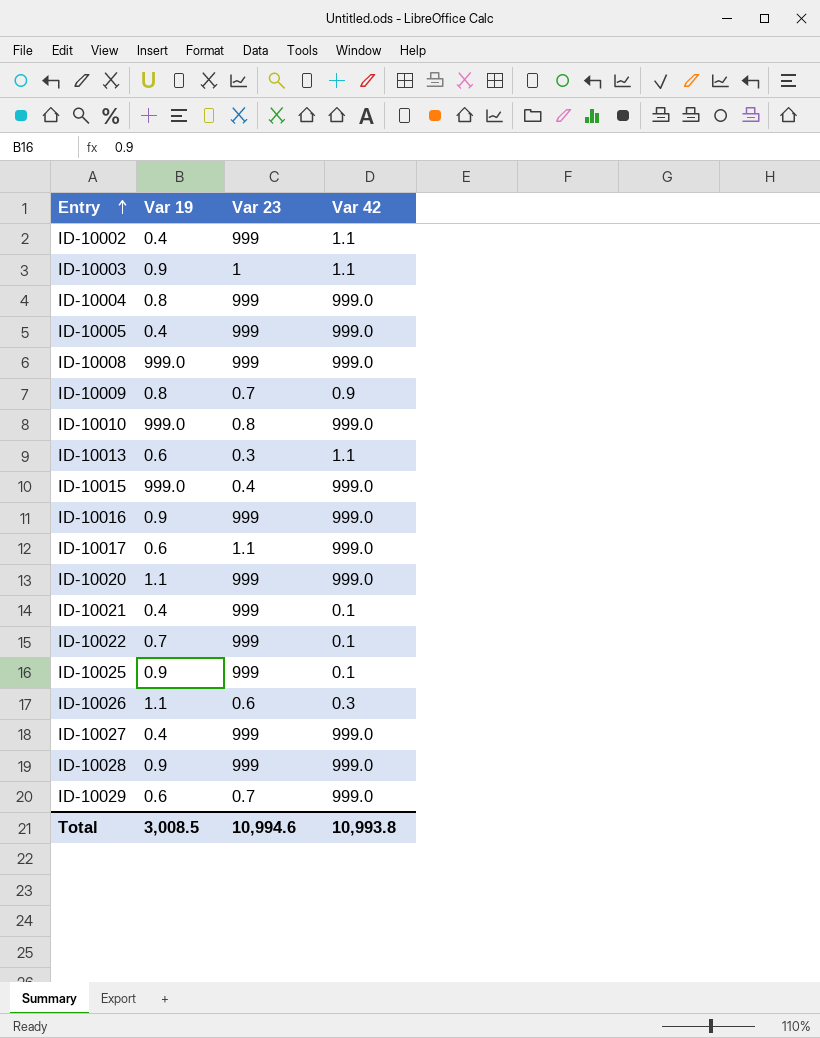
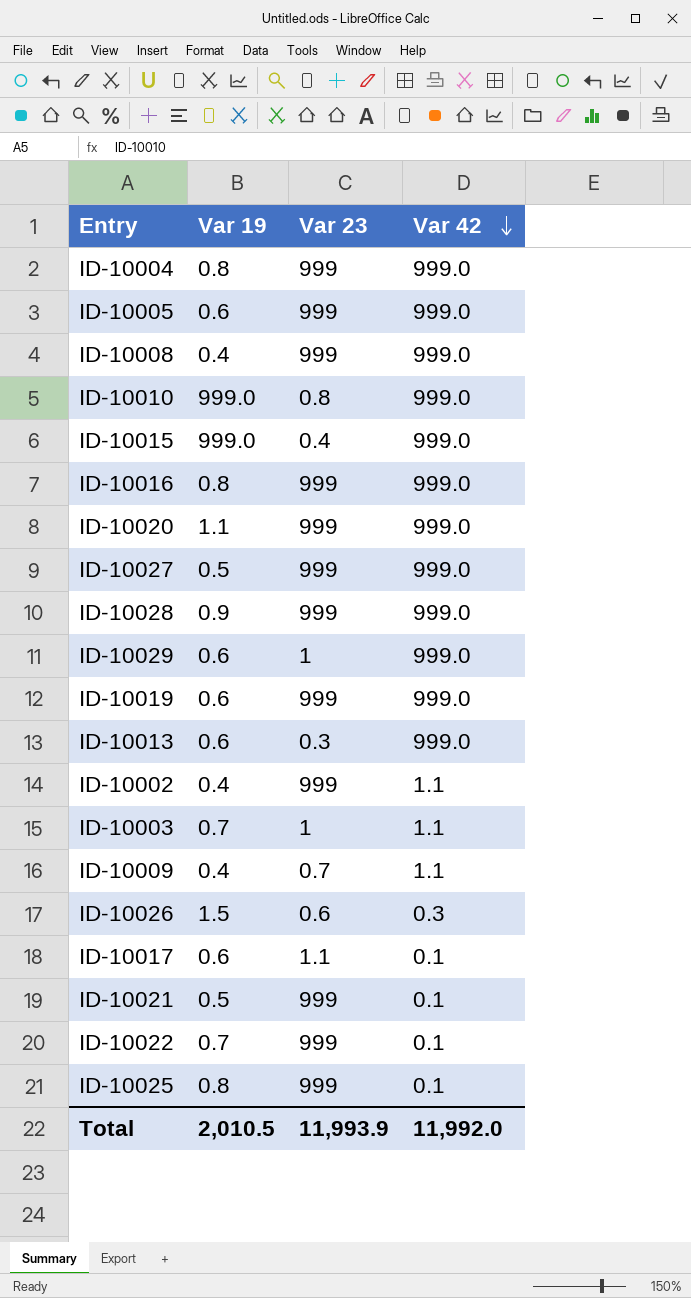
row order: Entry ascending -> Var 42 descending
ID-10005 | Var 19: 0.4 -> 0.6
ID-10008 | Var 19: 999.0 -> 0.4
ID-10016 | Var 19: 0.9 -> 0.8
ID-10027 | Var 19: 0.4 -> 0.5
ID-10029 | Var 23: 0.7 -> 1
row ID-10019: none -> 0.6 | 999 | 999.0
ID-10013 | Var 42: 1.1 -> 999.0
ID-10003 | Var 19: 0.9 -> 0.7
ID-10009 | Var 19: 0.8 -> 0.4
ID-10009 | Var 42: 0.9 -> 1.1
ID-10026 | Var 19: 1.1 -> 1.5
ID-10017 | Var 42: 999.0 -> 0.1
ID-10021 | Var 19: 0.4 -> 0.5
ID-10025 | Var 19: 0.9 -> 0.8
Total | Var 19: 3,008.5 -> 2,010.5
Total | Var 23: 10,994.6 -> 11,993.9
Total | Var 42: 10,993.8 -> 11,992.0

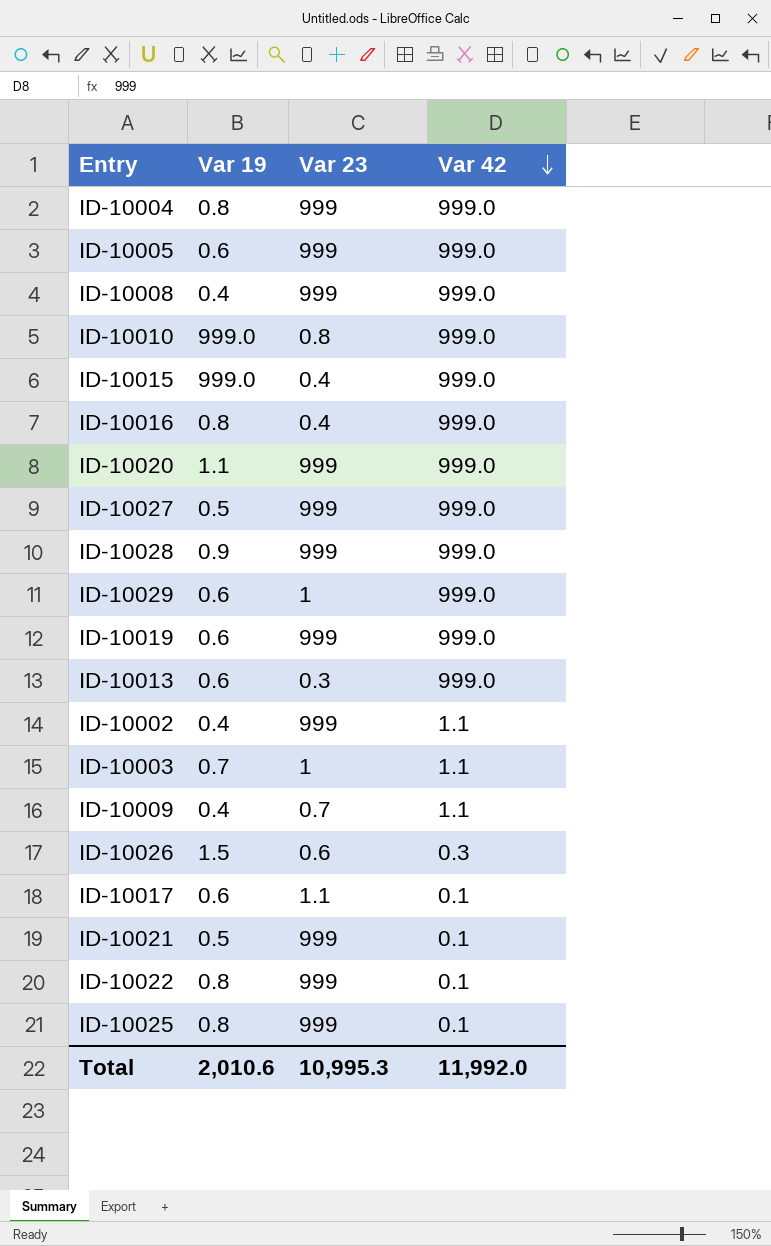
ID-10016 | Var 23: 999 -> 0.4
ID-10022 | Var 19: 0.7 -> 0.8
Total | Var 19: 2,010.5 -> 2,010.6
Total | Var 23: 11,993.9 -> 10,995.3

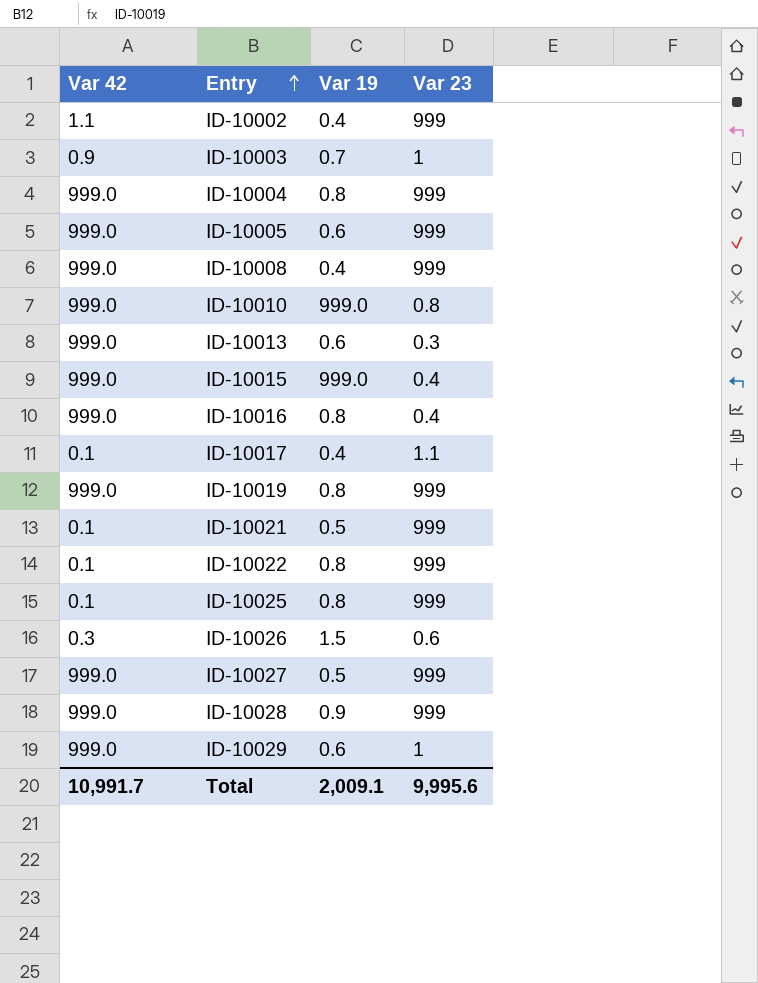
row order: Var 42 descending -> Entry ascending
column Var 42 | position: 4 -> 1
row ID-10020: 1.1 | 999 | 999.0 -> none
row ID-10009: 0.4 | 0.7 | 1.1 -> none
ID-10003 | Var 42: 1.1 -> 0.9
ID-10017 | Var 19: 0.6 -> 0.4
ID-10019 | Var 19: 0.6 -> 0.8
Total | Var 42: 11,992.0 -> 10,991.7
Total | Var 19: 2,010.6 -> 2,009.1
Total | Var 23: 10,995.3 -> 9,995.6

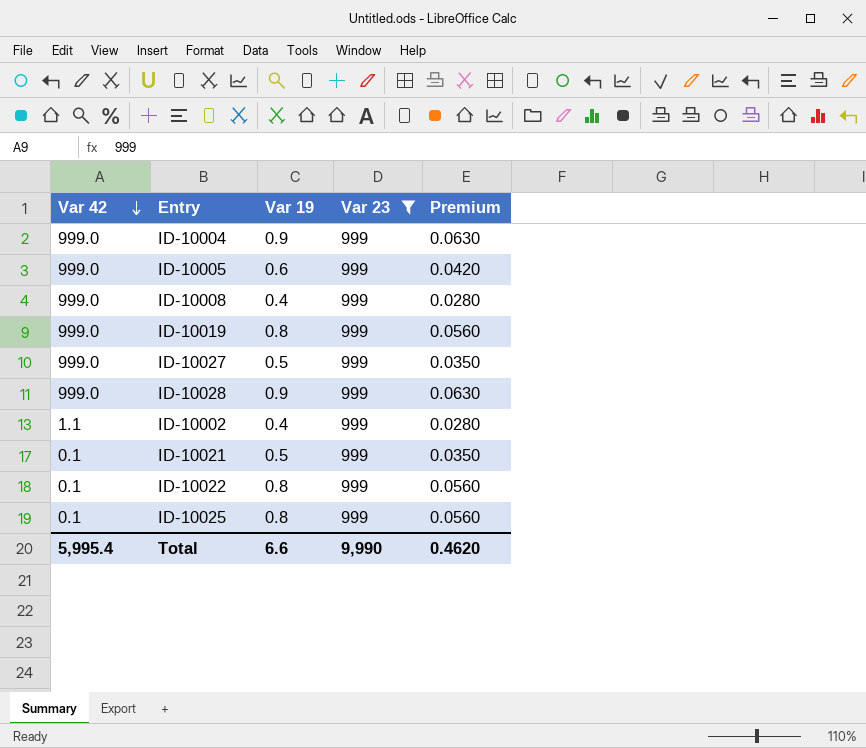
filter: none -> Var 23 = 999
row order: Entry ascending -> Var 42 descending
column Premium | formula: none -> [Var 19] * 0.07
ID-10004 | Var 19: 0.8 -> 0.9
Total | Var 42: 10,991.7 -> 5,995.4
Total | Var 19: 2,009.1 -> 6.6
Total | Var 23: 9,995.6 -> 9,990

